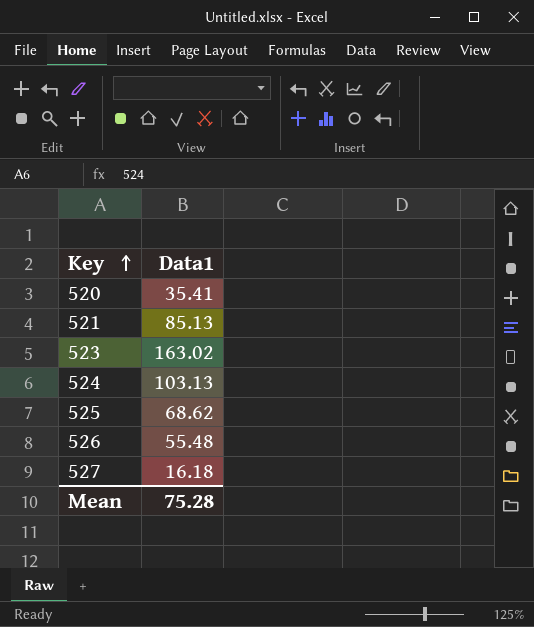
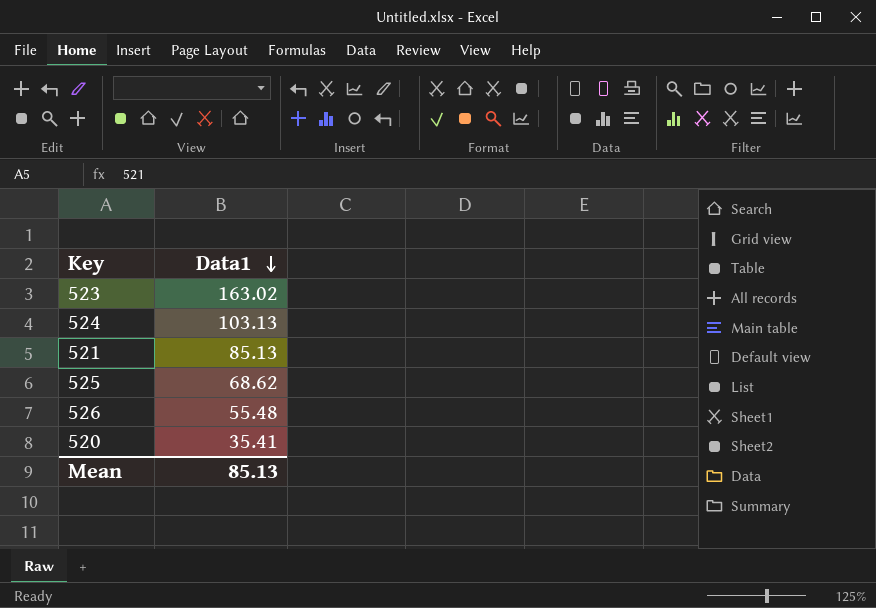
row order: Key ascending -> Data1 descending
row 527: 16.18 -> none
Mean | Data1: 75.28 -> 85.13

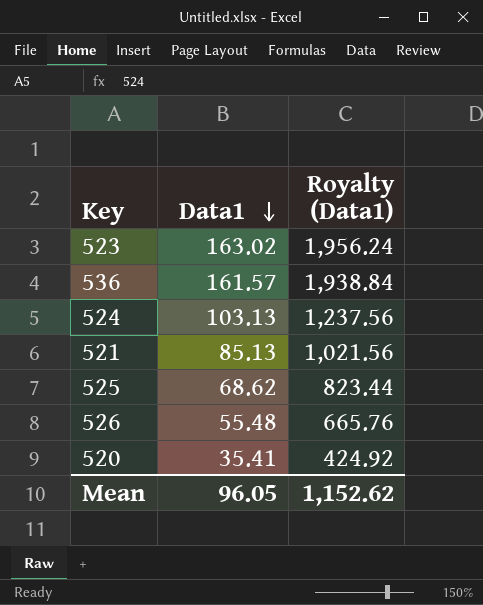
column Royalty (Data1) | formula: none -> [Data1] * 12
row 536: none -> 161.57 | 1,938.84
Mean | Data1: 85.13 -> 96.05

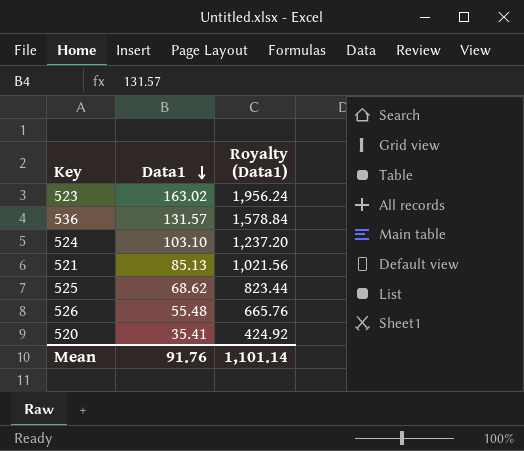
536 | Data1: 161.57 -> 131.57
536 | Royalty (Data1): 1,938.84 -> 1,578.84
524 | Data1: 103.13 -> 103.10
524 | Royalty (Data1): 1,237.56 -> 1,237.20
Mean | Data1: 96.05 -> 91.76
Mean | Royalty (Data1): 1,152.62 -> 1,101.14

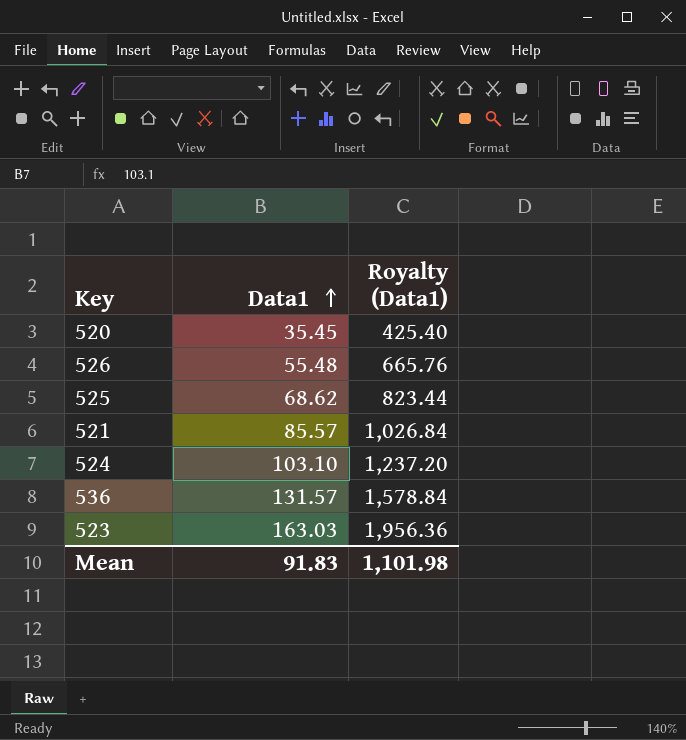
row order: Data1 descending -> Data1 ascending
520 | Data1: 35.41 -> 35.45
520 | Royalty (Data1): 424.92 -> 425.40
521 | Data1: 85.13 -> 85.57
521 | Royalty (Data1): 1,021.56 -> 1,026.84
523 | Data1: 163.02 -> 163.03
523 | Royalty (Data1): 1,956.24 -> 1,956.36
Mean | Data1: 91.76 -> 91.83
Mean | Royalty (Data1): 1,101.14 -> 1,101.98

